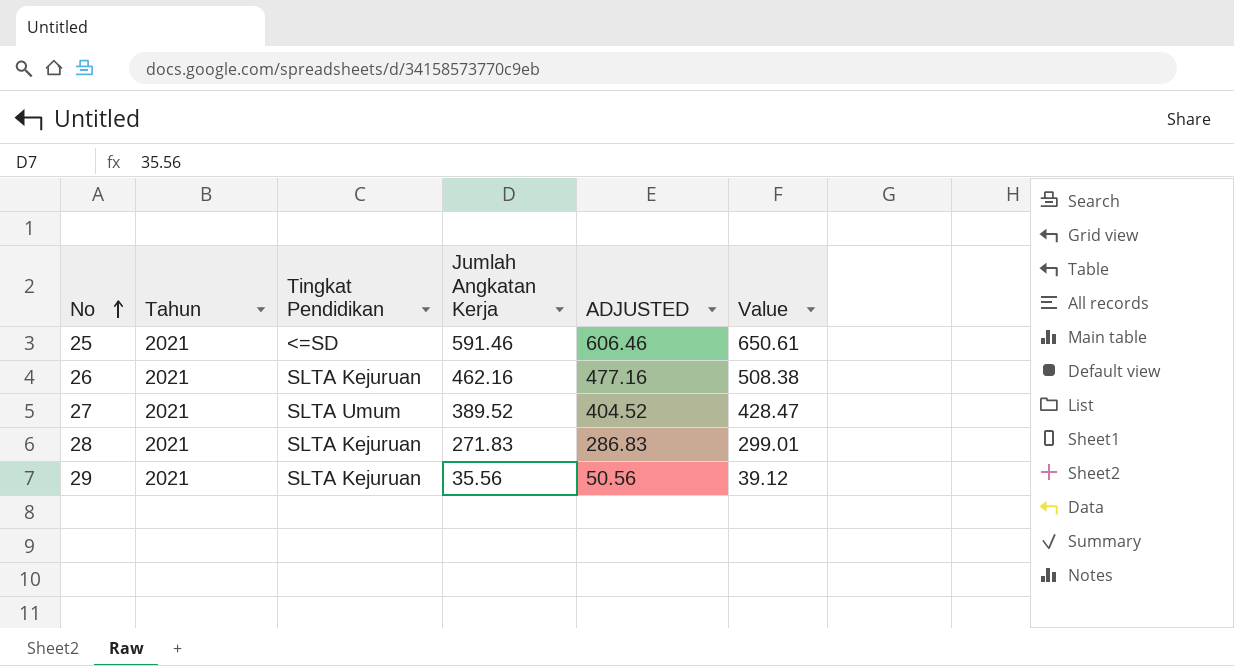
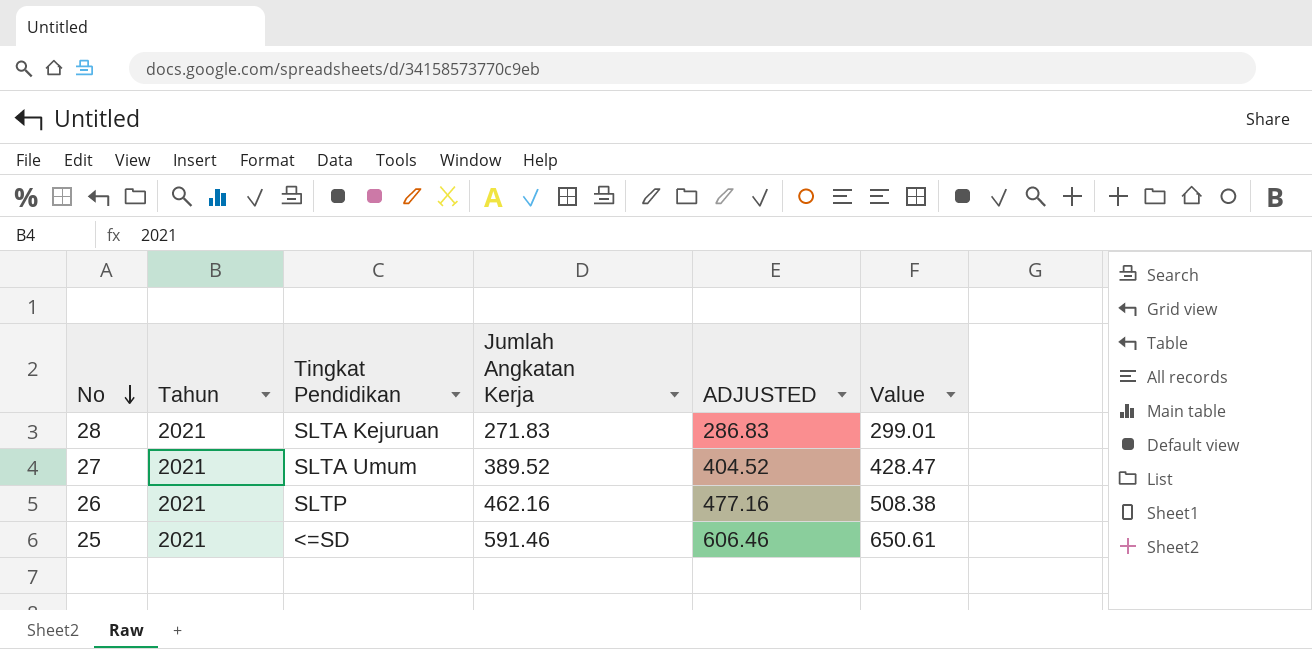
row order: No ascending -> No descending
row 29: 2021 | SLTA Kejuruan | 35.56 | 50.56 | 39.12 -> none
26 | Tingkat Pendidikan: SLTA Kejuruan -> SLTP

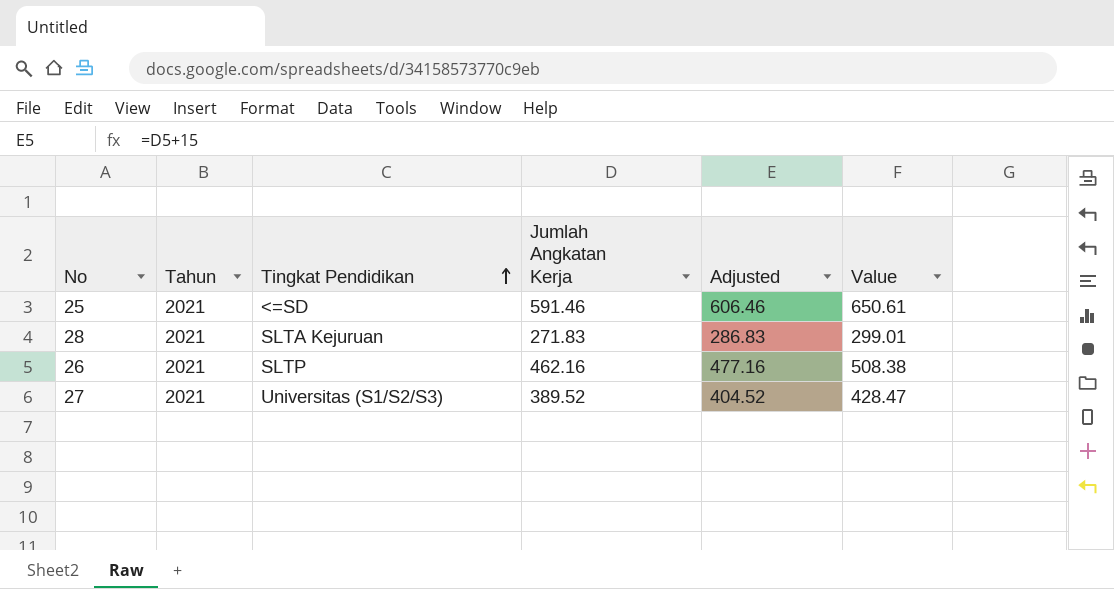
row order: No descending -> Tingkat Pendidikan ascending
column name: ADJUSTED -> Adjusted
27 | Tingkat Pendidikan: SLTA Umum -> Universitas (S1/S2/S3)

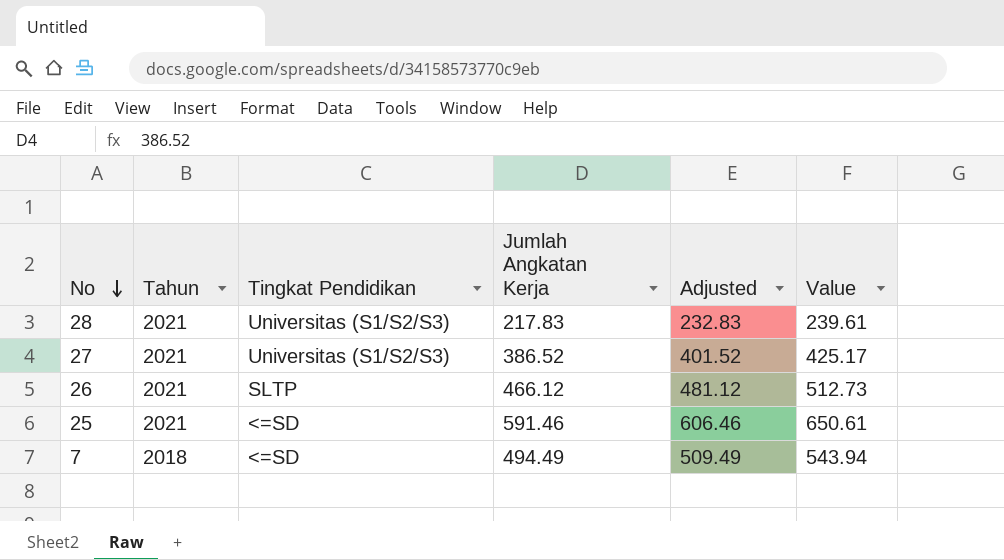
row order: Tingkat Pendidikan ascending -> No descending
28 | Tingkat Pendidikan: SLTA Kejuruan -> Universitas (S1/S2/S3)
28 | Jumlah Angkatan Kerja: 271.83 -> 217.83
28 | Adjusted: 286.83 -> 232.83
28 | Value: 299.01 -> 239.61
27 | Jumlah Angkatan Kerja: 389.52 -> 386.52
27 | Adjusted: 404.52 -> 401.52
27 | Value: 428.47 -> 425.17
26 | Jumlah Angkatan Kerja: 462.16 -> 466.12
26 | Adjusted: 477.16 -> 481.12
26 | Value: 508.38 -> 512.73
row 7: none -> 2018 | <=SD | 494.49 | 509.49 | 543.94

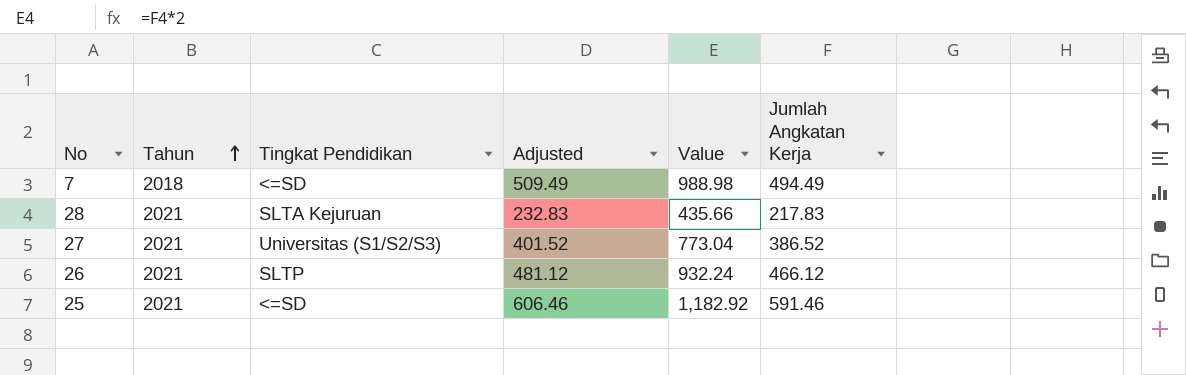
row order: No descending -> Tahun ascending
column Value | formula: [Jumlah Angkatan Kerja] * 1.1 -> [Jumlah Angkatan Kerja] * 2
column Jumlah Angkatan Kerja | position: 4 -> 6
28 | Tingkat Pendidikan: Universitas (S1/S2/S3) -> SLTA Kejuruan

